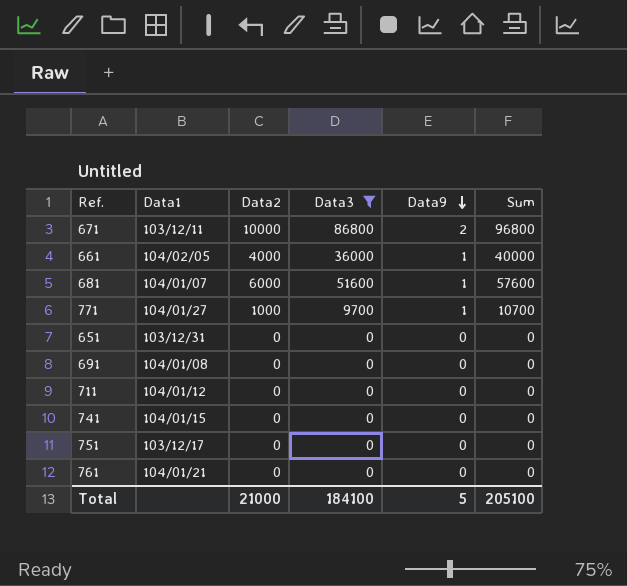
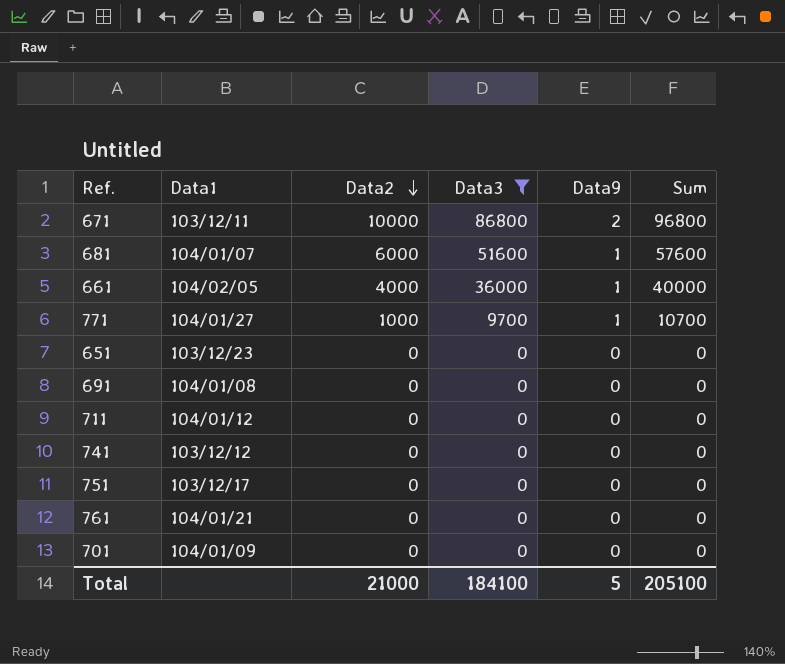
row order: Data9 descending -> Data2 descending
651 | Data1: 103/12/31 -> 103/12/23
741 | Data1: 104/01/15 -> 103/12/12
row 701: none -> 104/01/09 | 0 | 0 | 0 | 0

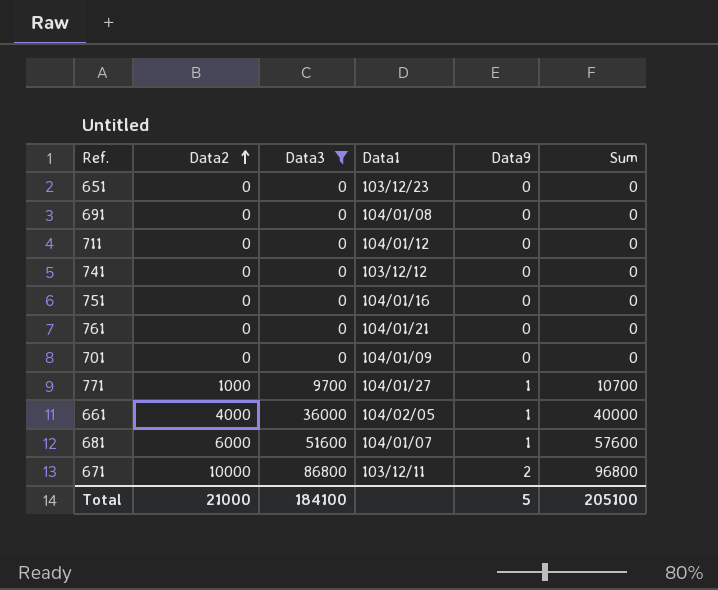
row order: Data2 descending -> Data2 ascending
column Data1 | position: 2 -> 4
751 | Data1: 103/12/17 -> 104/01/16

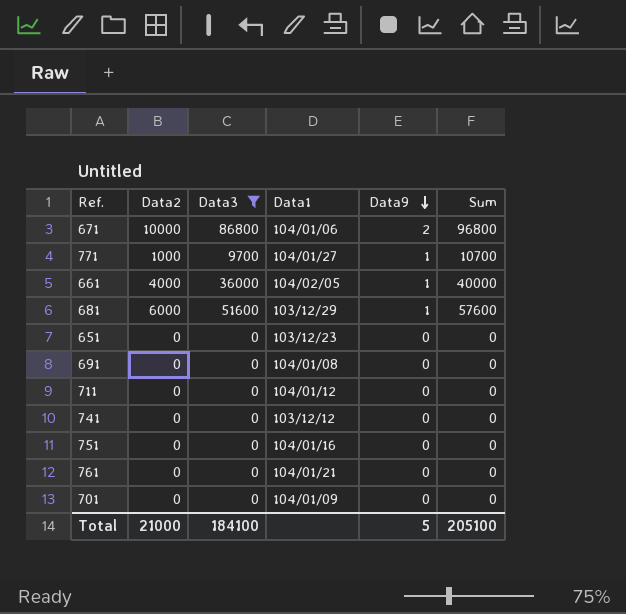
row order: Data2 ascending -> Data9 descending
671 | Data1: 103/12/11 -> 104/01/06
681 | Data1: 104/01/07 -> 103/12/29

